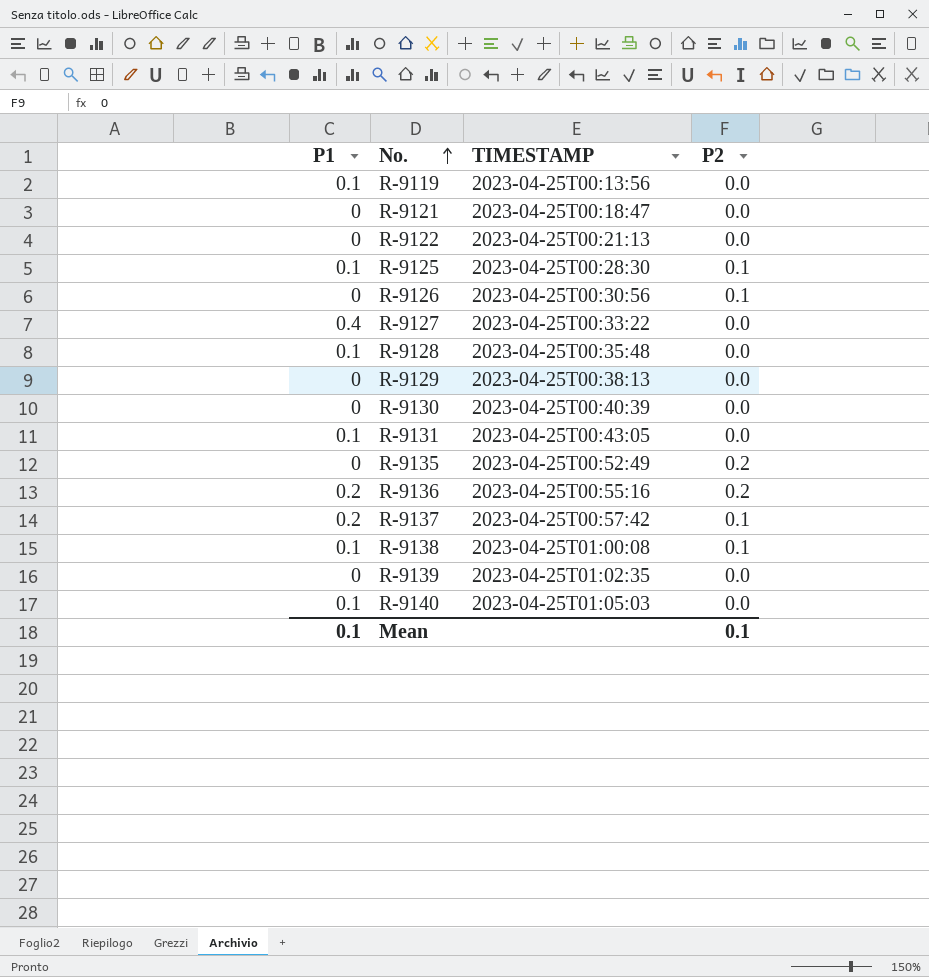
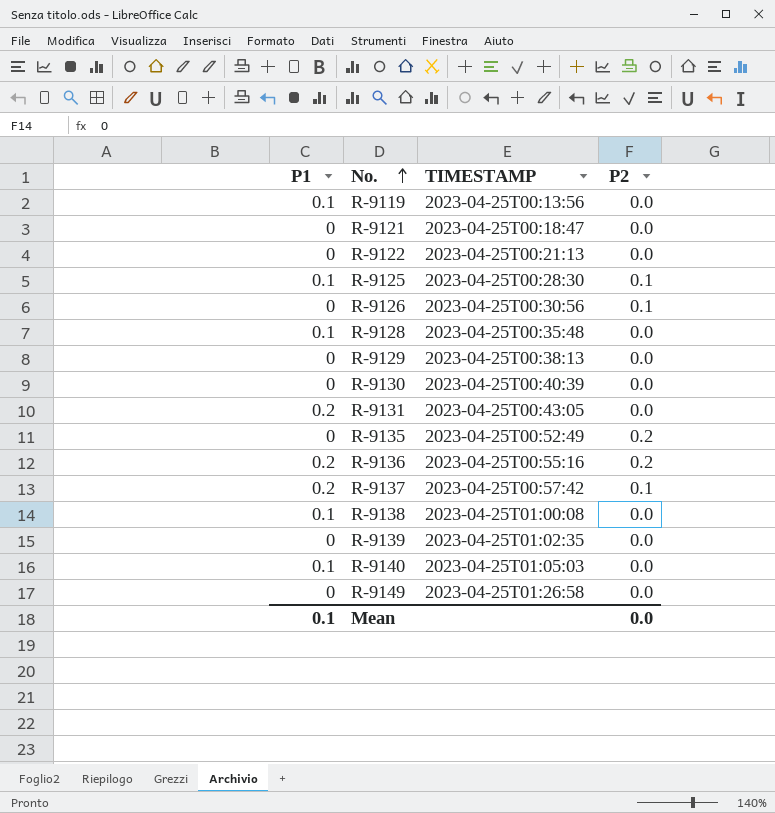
row R-9127: 0.4 | 2023-04-25T00:33:22 | 0.0 -> none
R-9131 | P1: 0.1 -> 0.2
R-9138 | P2: 0.1 -> 0.0
row R-9149: none -> 0 | 2023-04-25T01:26:58 | 0.0
Mean | P2: 0.1 -> 0.0

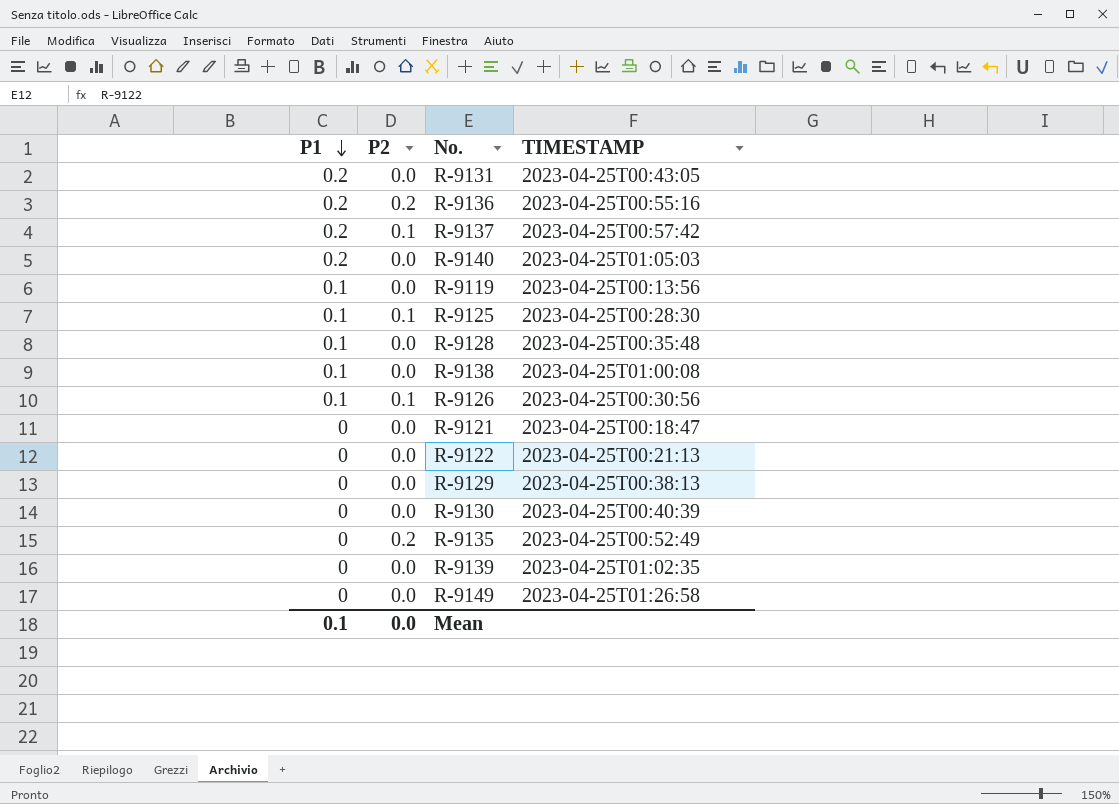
row order: No. ascending -> P1 descending
column P2 | position: 4 -> 2
R-9140 | P1: 0.1 -> 0.2
R-9126 | P1: 0 -> 0.1

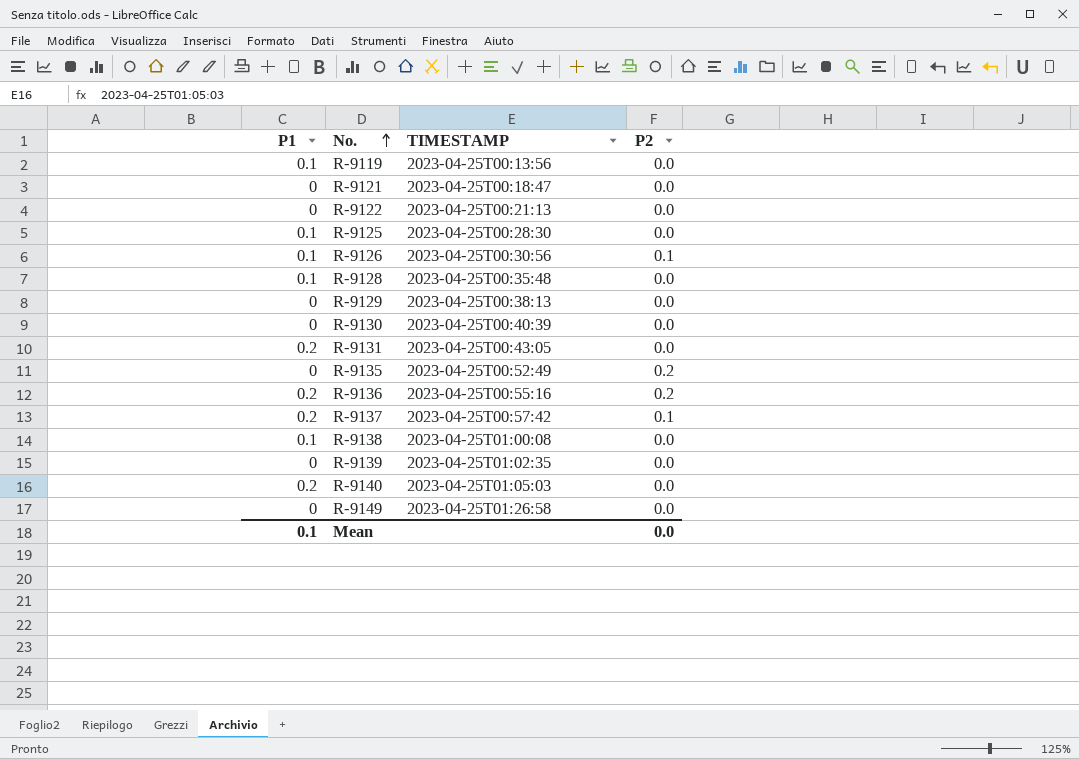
row order: P1 descending -> No. ascending
column P2 | position: 2 -> 4
R-9125 | P2: 0.1 -> 0.0

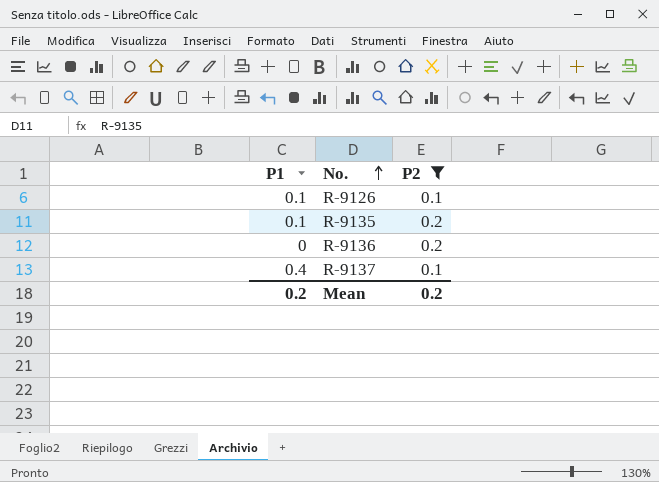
filter: none -> P2 != 0.0
column TIMESTAMP | position: 3 -> none
R-9135 | P1: 0 -> 0.1
R-9136 | P1: 0.2 -> 0
R-9137 | P1: 0.2 -> 0.4
Mean | P1: 0.1 -> 0.2
Mean | P2: 0.0 -> 0.2

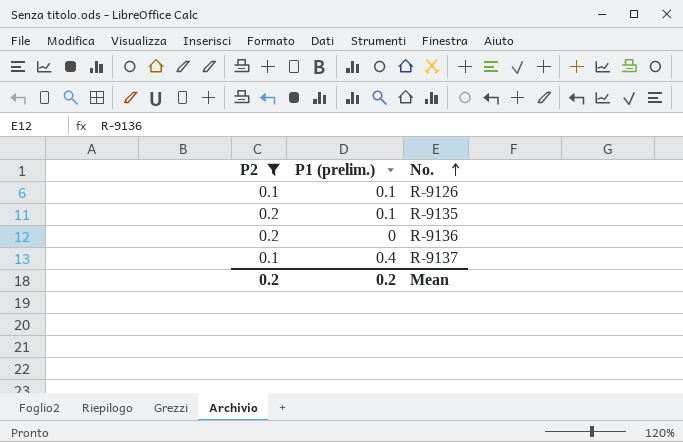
column P2 | position: 3 -> 1
column name: P1 -> P1 (prelim.)

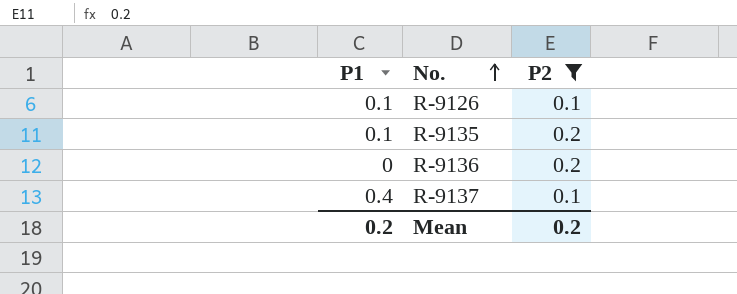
column name: P1 (prelim.) -> P1
column P2 | position: 1 -> 3

